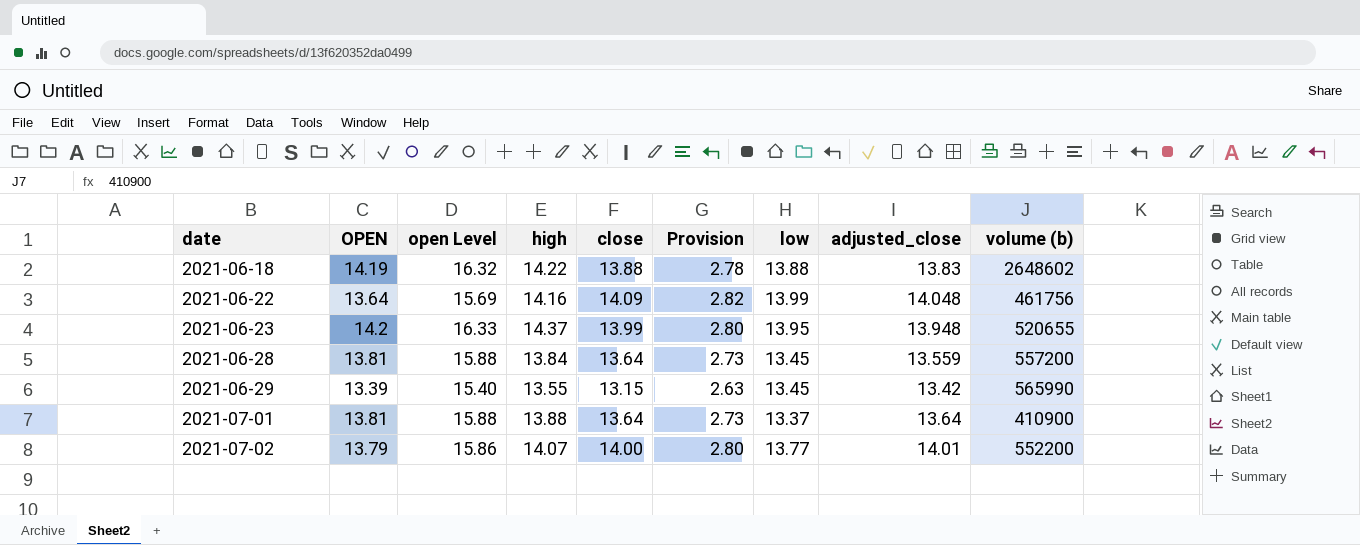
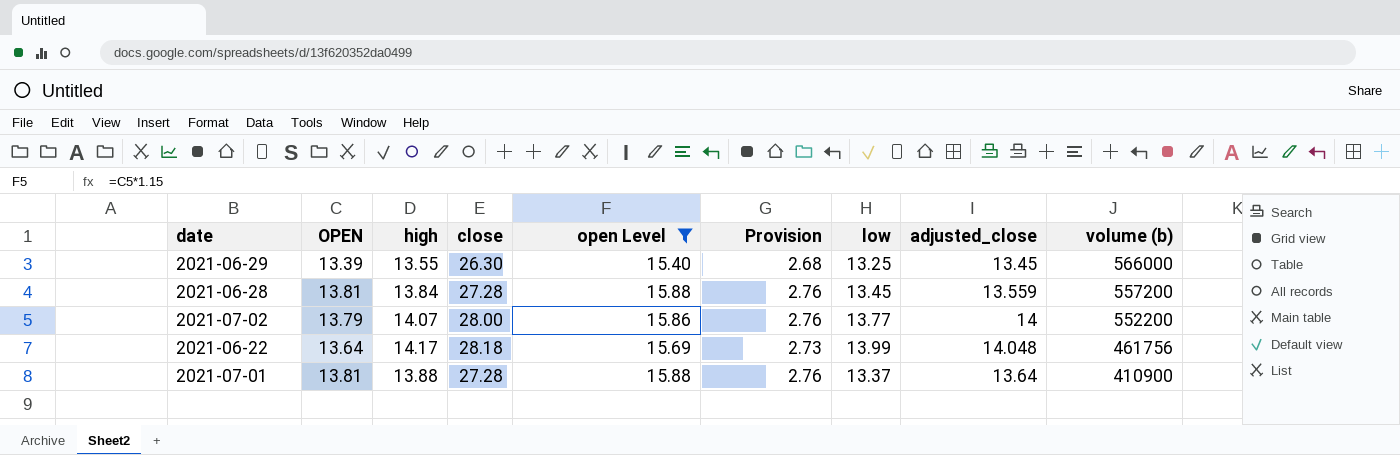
filter: none -> open Level <= 15.88
row order: date ascending -> volume (b) descending
column open Level | position: 3 -> 5
column Provision | formula: [close] * 0.2 -> [OPEN] * 0.2
2021-06-29 | close: 13.15 -> 26.30
2021-06-29 | low: 13.45 -> 13.25
2021-06-29 | adjusted_close: 13.42 -> 13.45
2021-06-29 | volume (b): 565990 -> 566000
2021-06-28 | close: 13.64 -> 27.28
2021-07-02 | close: 14.00 -> 28.00
2021-07-02 | adjusted_close: 14.01 -> 14
2021-06-22 | high: 14.16 -> 14.17
2021-06-22 | close: 14.09 -> 28.18
2021-07-01 | close: 13.64 -> 27.28

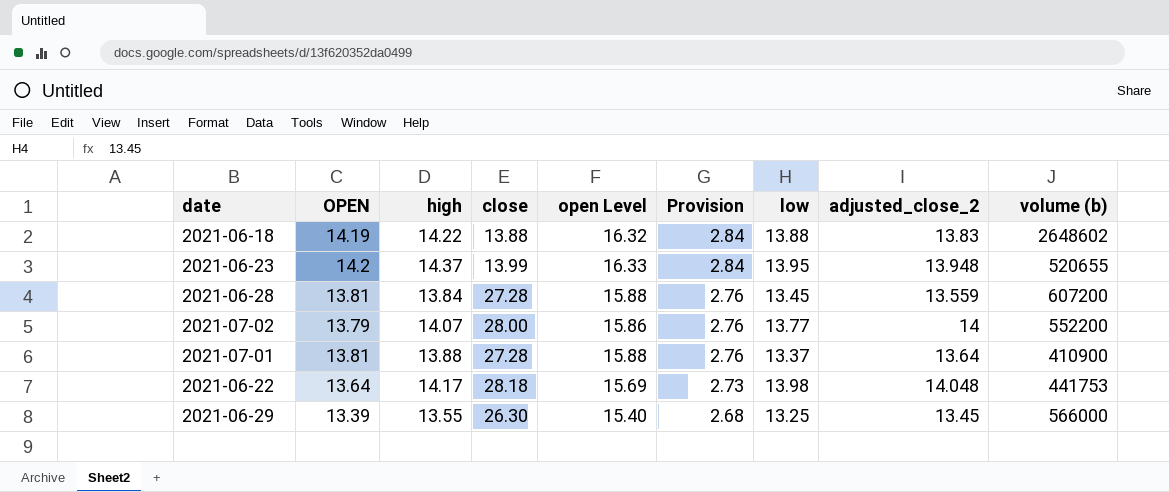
filter: open Level <= 15.88 -> none
row order: volume (b) descending -> Provision descending
column name: adjusted_close -> adjusted_close_2
2021-06-28 | volume (b): 557200 -> 607200
2021-06-22 | low: 13.99 -> 13.98
2021-06-22 | volume (b): 461756 -> 441753

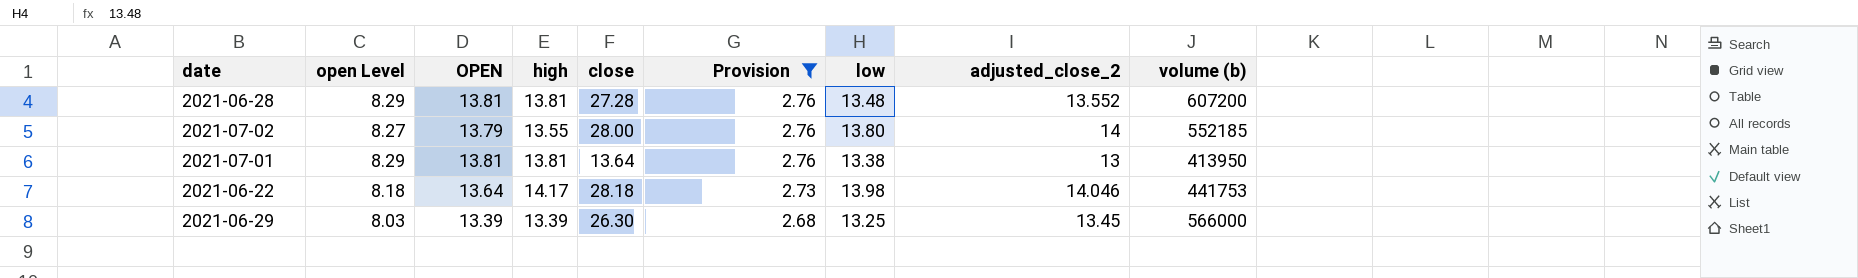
filter: none -> Provision != 2.84
column open Level | formula: [OPEN] * 1.15 -> [OPEN] * 0.6
column open Level | position: 5 -> 2
2021-06-28 | high: 13.84 -> 13.81
2021-06-28 | low: 13.45 -> 13.48
2021-06-28 | adjusted_close_2: 13.559 -> 13.552
2021-07-02 | high: 14.07 -> 13.55
2021-07-02 | low: 13.77 -> 13.80
2021-07-02 | volume (b): 552200 -> 552185
2021-07-01 | high: 13.88 -> 13.81
2021-07-01 | close: 27.28 -> 13.64
2021-07-01 | low: 13.37 -> 13.38
2021-07-01 | adjusted_close_2: 13.64 -> 13
2021-07-01 | volume (b): 410900 -> 413950
2021-06-22 | adjusted_close_2: 14.048 -> 14.046
2021-06-29 | high: 13.55 -> 13.39

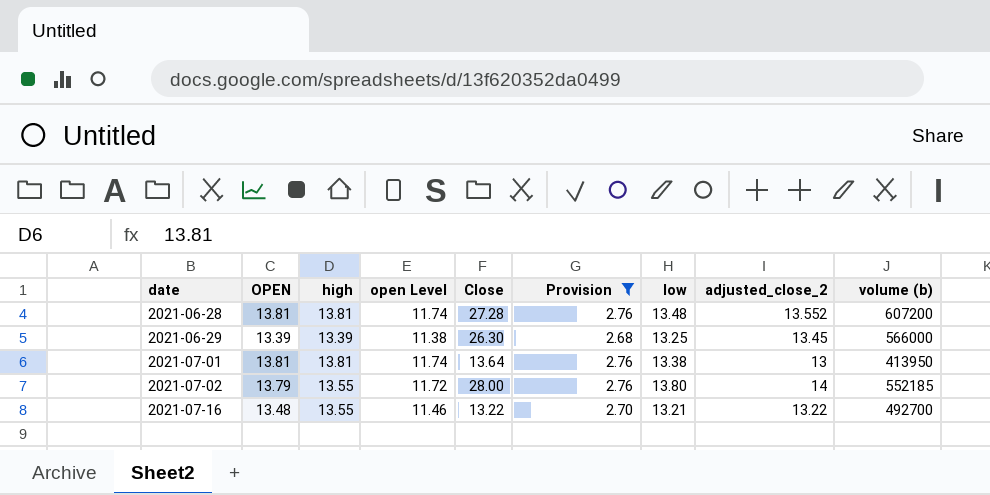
row order: Provision descending -> date ascending
column open Level | formula: [OPEN] * 0.6 -> [OPEN] * 0.85
column open Level | position: 2 -> 4
column name: close -> Close
row 2021-06-22: 8.18 | 13.64 | 14.17 | 28.18 | 2.73 | 13.98 | 14.046 | 441753 -> none
row 2021-07-16: none -> 13.48 | 13.55 | 11.46 | 13.22 | 2.70 | 13.21 | 13.22 | 492700

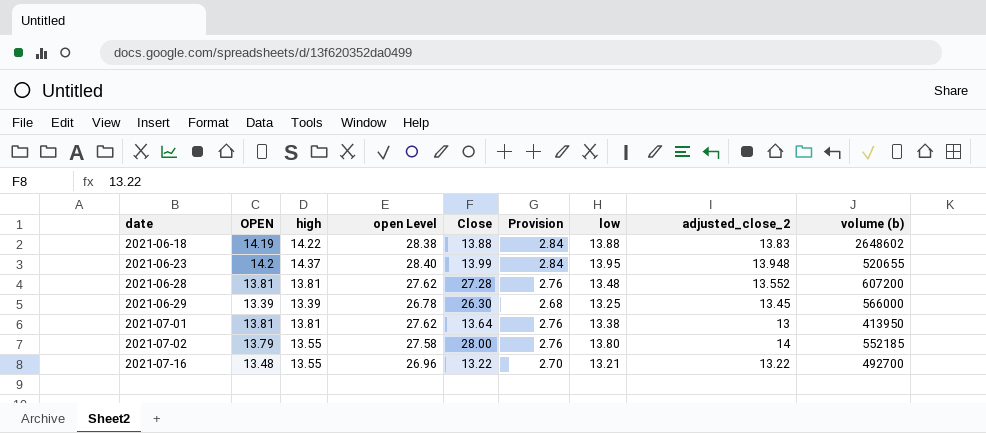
filter: Provision != 2.84 -> none
column open Level | formula: [OPEN] * 0.85 -> [OPEN] * 2

